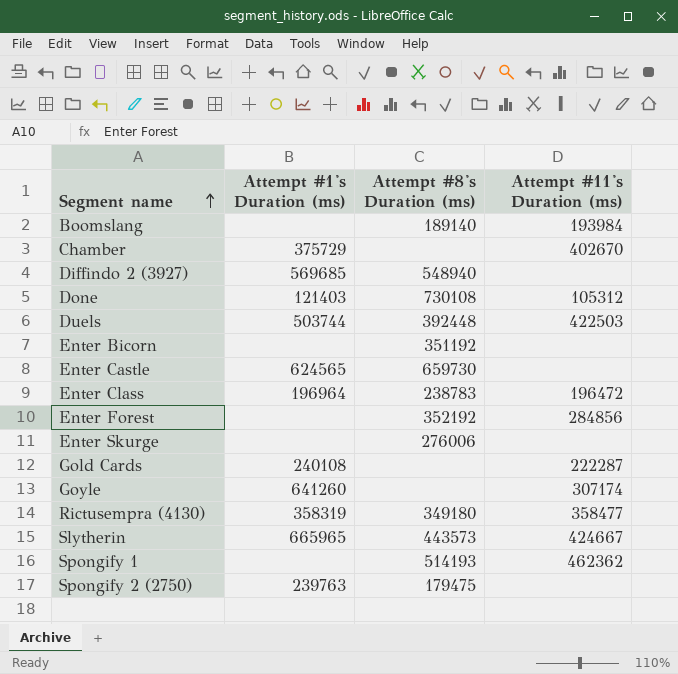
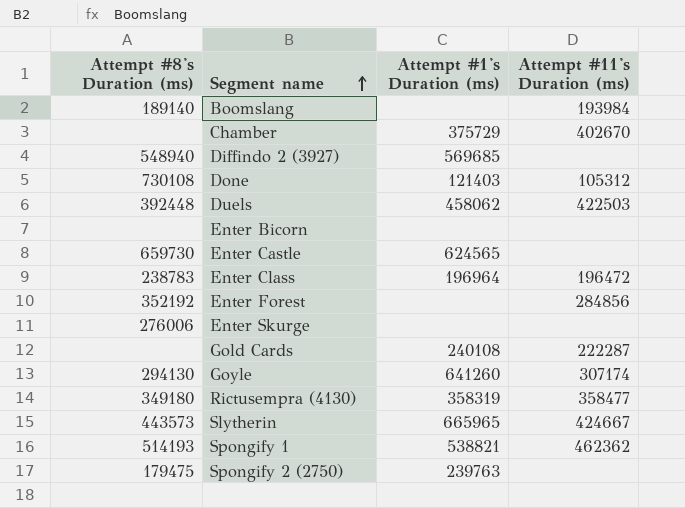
column Attempt #8's Duration (ms) | position: 3 -> 1
Duels | Attempt #1's Duration (ms): 503744 -> 458062
Enter Bicorn | Attempt #8's Duration (ms): 351192 -> none
Goyle | Attempt #8's Duration (ms): none -> 294130
Spongify 1 | Attempt #1's Duration (ms): none -> 538821

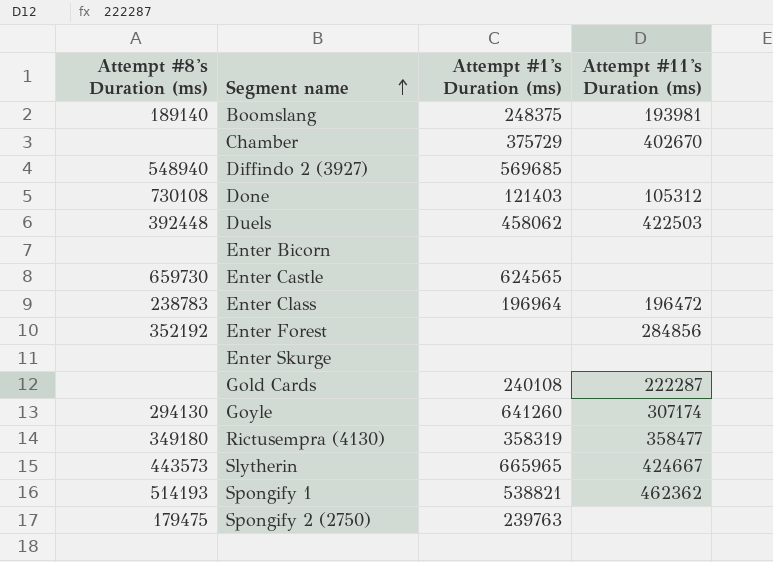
Boomslang | Attempt #1's Duration (ms): none -> 248375
Boomslang | Attempt #11's Duration (ms): 193984 -> 193981
Enter Skurge | Attempt #8's Duration (ms): 276006 -> none

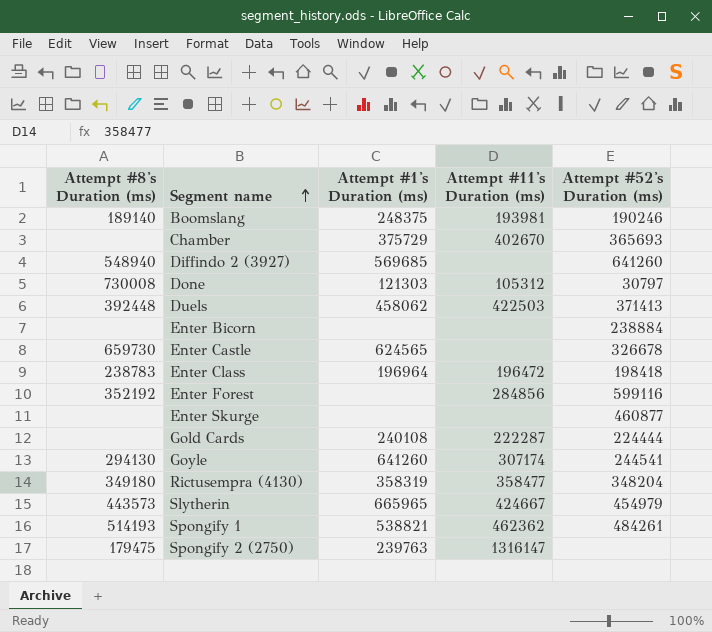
column Attempt #52's Duration (ms) | position: none -> 5
Done | Attempt #8's Duration (ms): 730108 -> 730008
Done | Attempt #1's Duration (ms): 121403 -> 121303
Spongify 2 (2750) | Attempt #11's Duration (ms): none -> 1316147

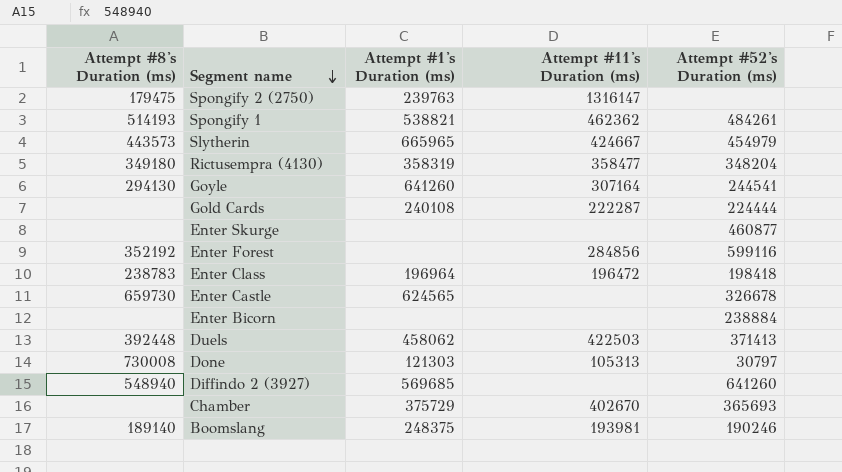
row order: Segment name ascending -> Segment name descending
Goyle | Attempt #11's Duration (ms): 307174 -> 307164
Done | Attempt #11's Duration (ms): 105312 -> 105313

